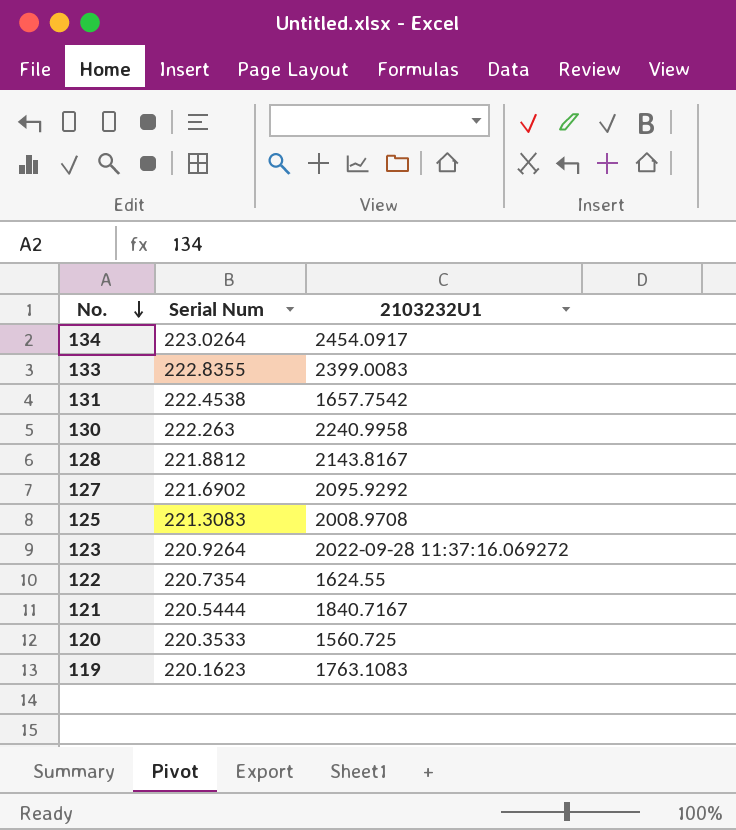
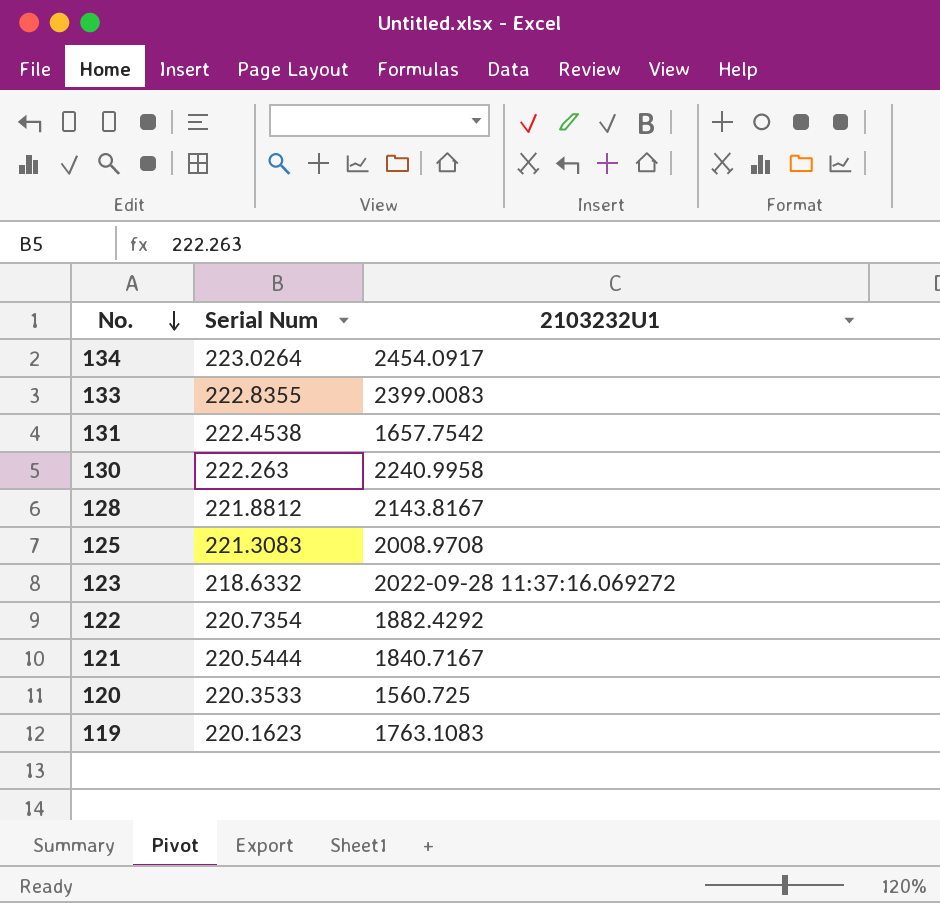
row 127: 221.6902 | 2095.9292 -> none
123 | Serial Num: 220.9264 -> 218.6332
122 | 2103232U1: 1624.55 -> 1882.4292

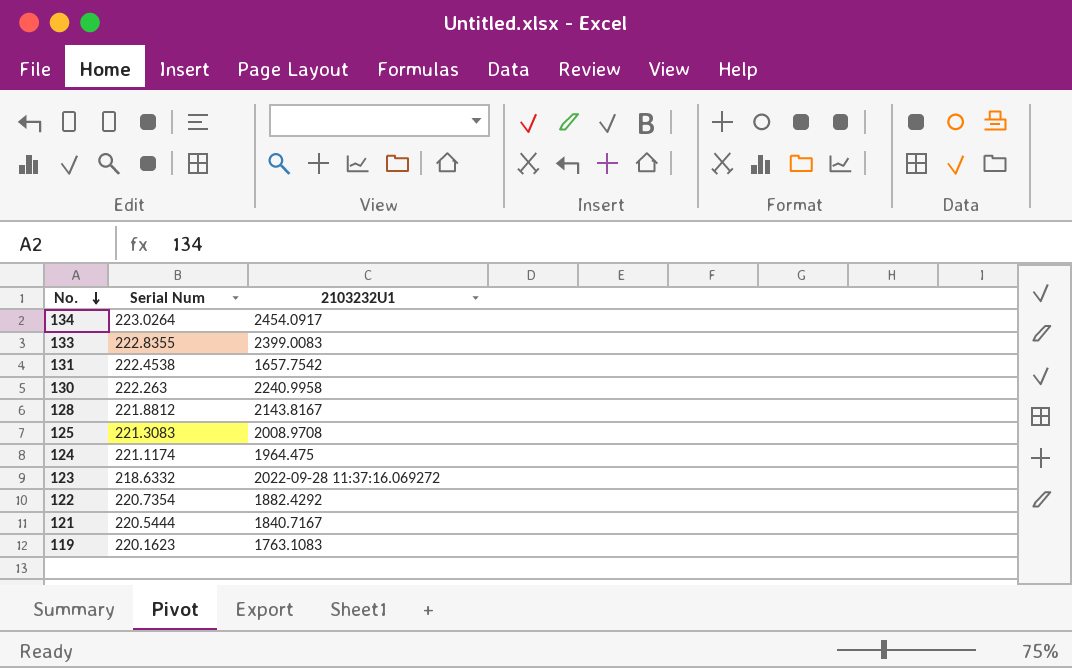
row 120: 220.3533 | 1560.725 -> none
row 124: none -> 221.1174 | 1964.475

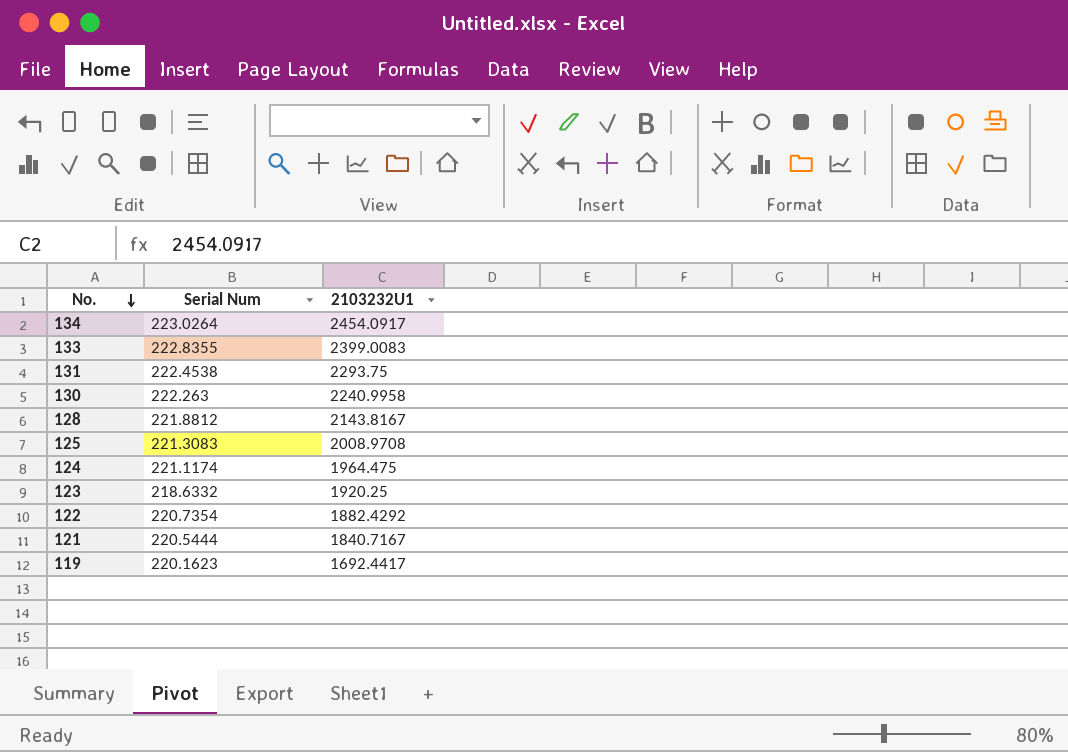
131 | 2103232U1: 1657.7542 -> 2293.75
123 | 2103232U1: 2022-09-28 11:37:16.069272 -> 1920.25
119 | 2103232U1: 1763.1083 -> 1692.4417

